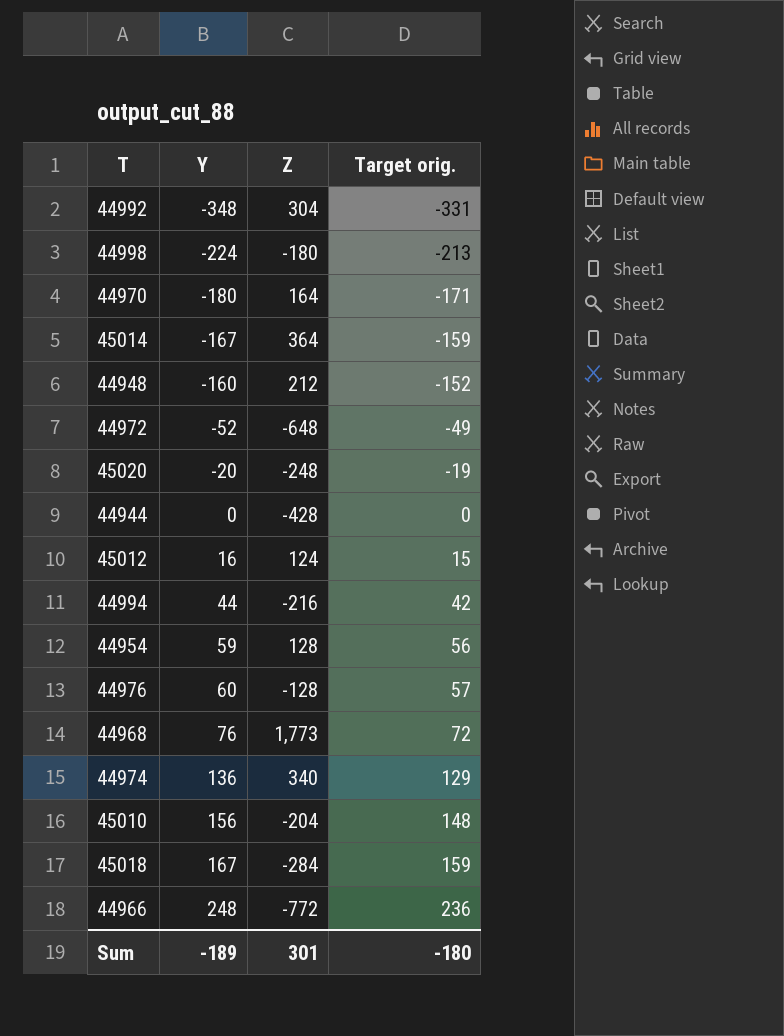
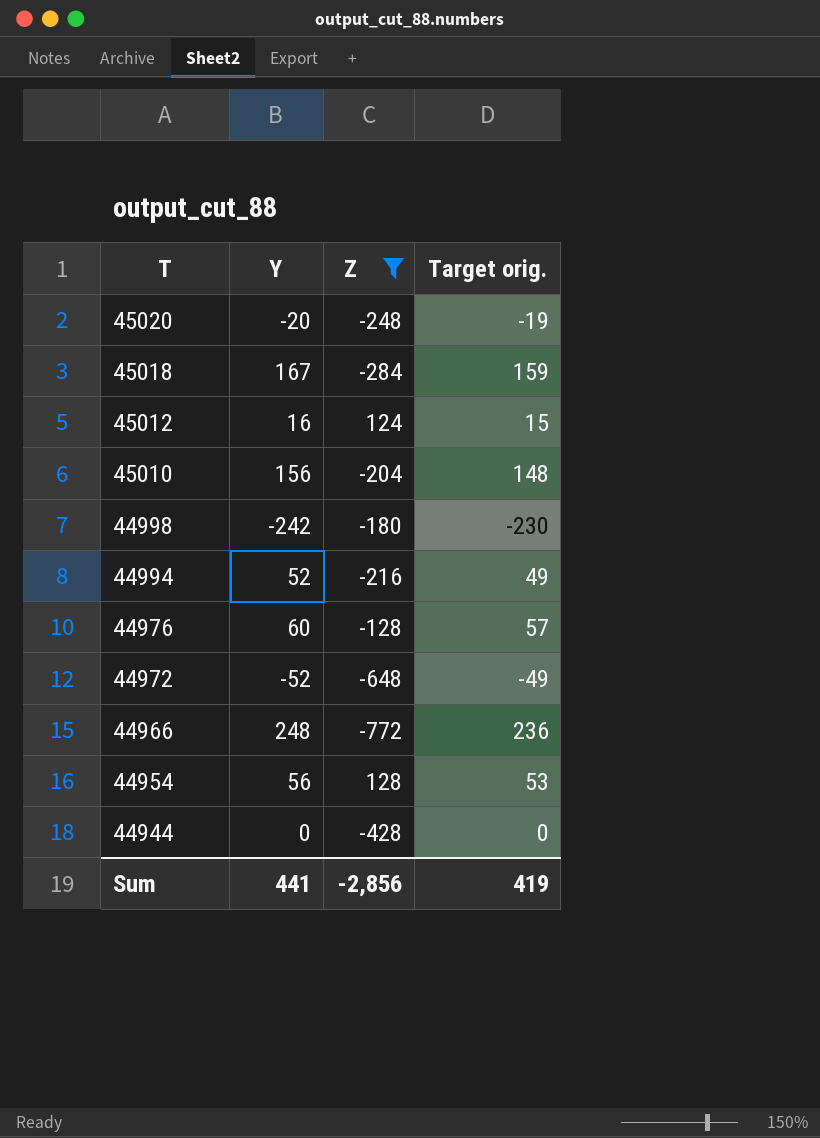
filter: none -> Z <= 128
row order: Y ascending -> T descending
44998 | Y: -224 -> -242
44998 | Target orig.: -213 -> -230
44994 | Y: 44 -> 52
44994 | Target orig.: 42 -> 49
44954 | Y: 59 -> 56
44954 | Target orig.: 56 -> 53
Sum | Y: -189 -> 441
Sum | Z: 301 -> -2,856
Sum | Target orig.: -180 -> 419

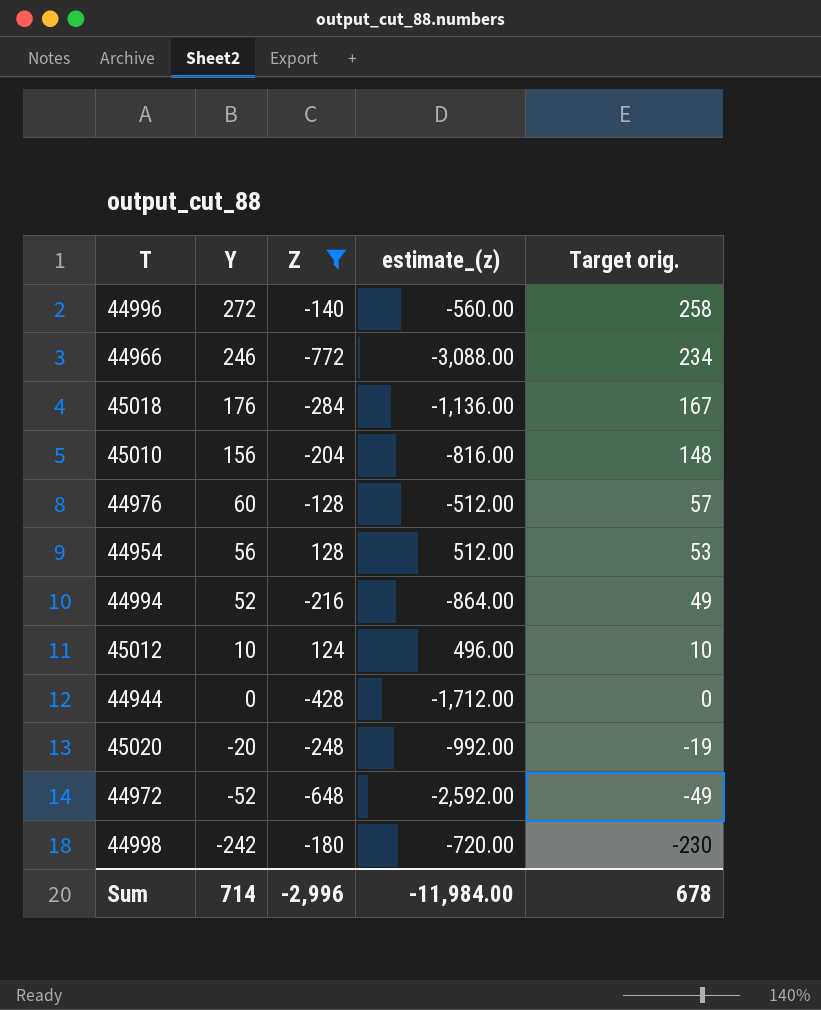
row order: T descending -> Y descending
column estimate_(z) | formula: none -> [Z] * 4
row 44996: none -> 272 | -140 | -560.00 | 258
44966 | Y: 248 -> 246
44966 | Target orig.: 236 -> 234
45018 | Y: 167 -> 176
45018 | Target orig.: 159 -> 167
45012 | Y: 16 -> 10
45012 | Target orig.: 15 -> 10
Sum | Y: 441 -> 714
Sum | Z: -2,856 -> -2,996
Sum | Target orig.: 419 -> 678

